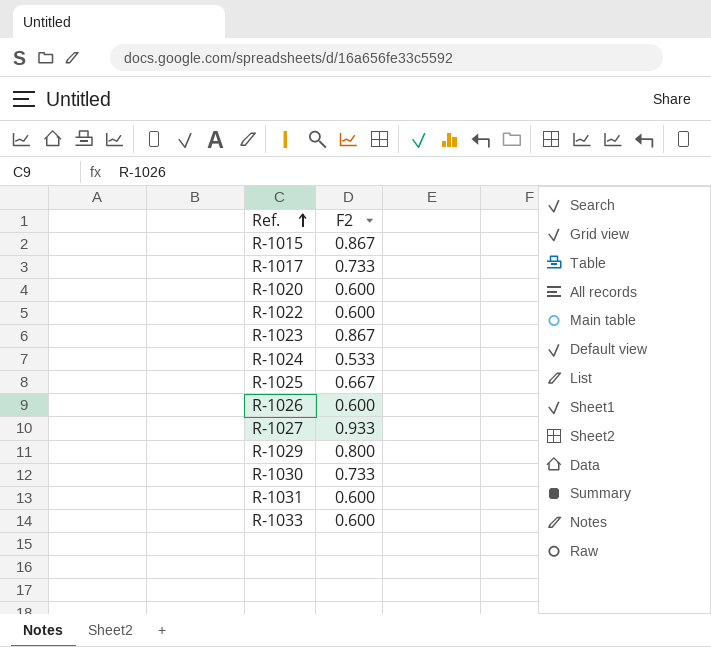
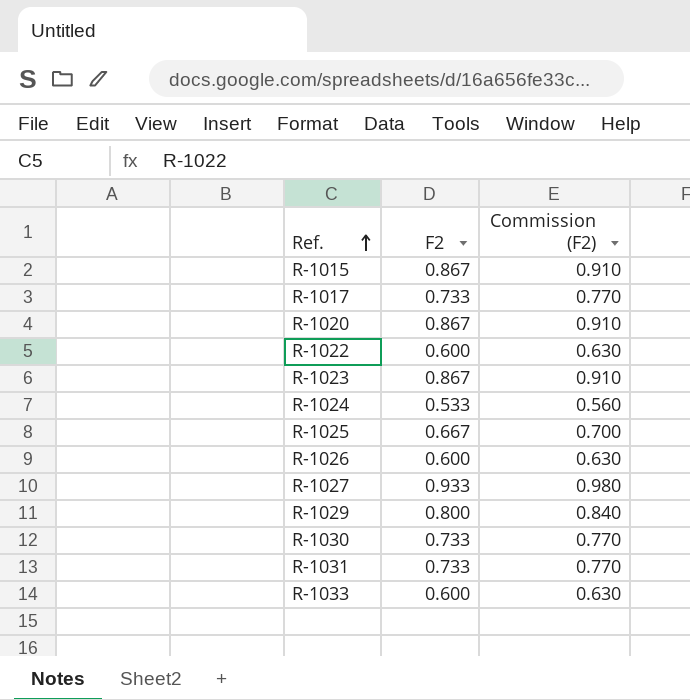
column Commission (F2) | formula: none -> [F2] * 1.05
R-1020 | F2: 0.600 -> 0.867
R-1031 | F2: 0.600 -> 0.733

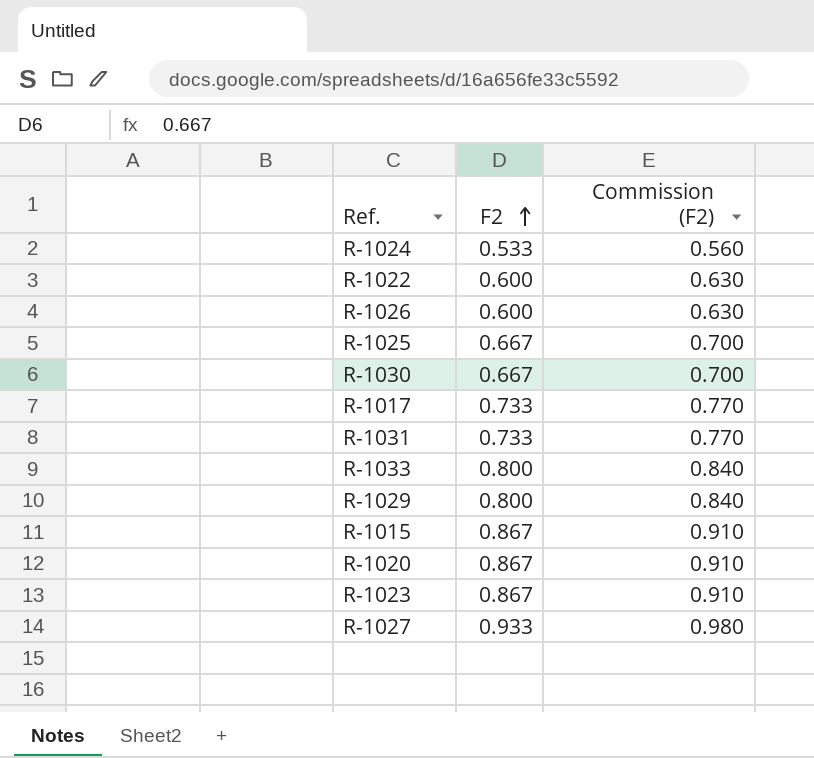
row order: Ref. ascending -> F2 ascending
R-1030 | F2: 0.733 -> 0.667
R-1030 | Commission (F2): 0.770 -> 0.700
R-1033 | F2: 0.600 -> 0.800
R-1033 | Commission (F2): 0.630 -> 0.840

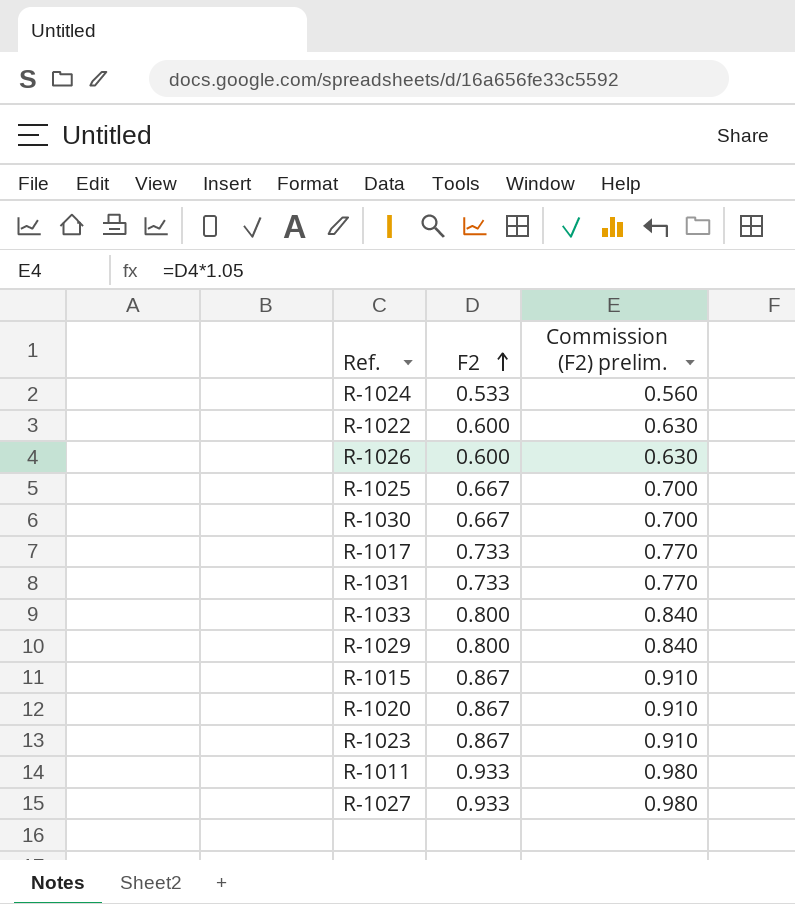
column name: Commission (F2) -> Commission (F2) prelim.
row R-1011: none -> 0.933 | 0.980

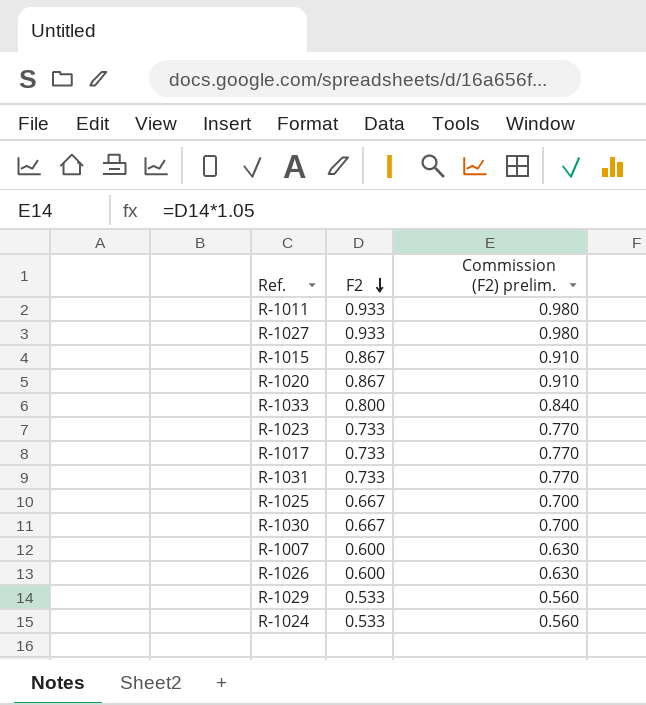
row order: F2 ascending -> F2 descending
row R-1022: 0.600 | 0.630 -> none
R-1023 | F2: 0.867 -> 0.733
R-1023 | Commission (F2) prelim.: 0.910 -> 0.770
row R-1007: none -> 0.600 | 0.630
R-1029 | F2: 0.800 -> 0.533
R-1029 | Commission (F2) prelim.: 0.840 -> 0.560

